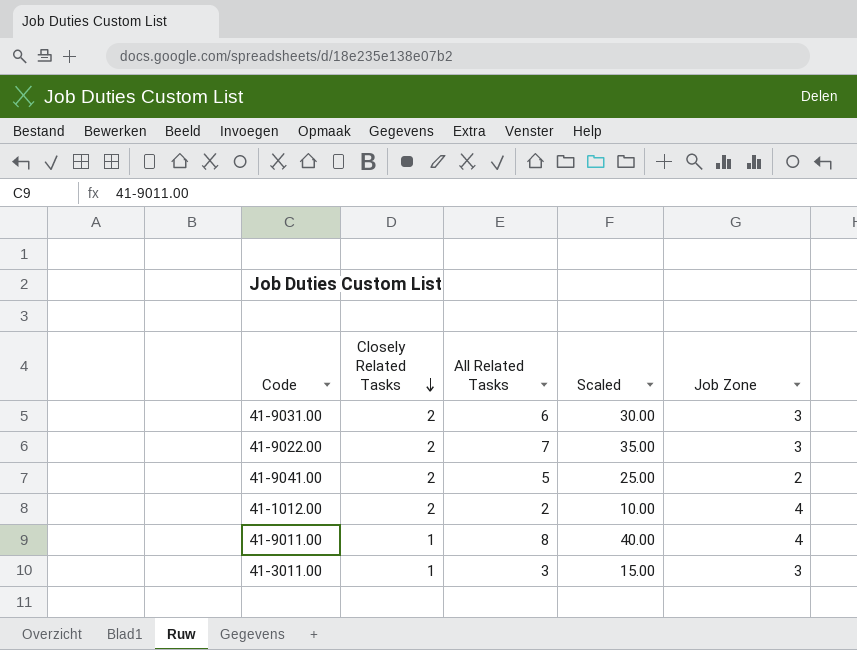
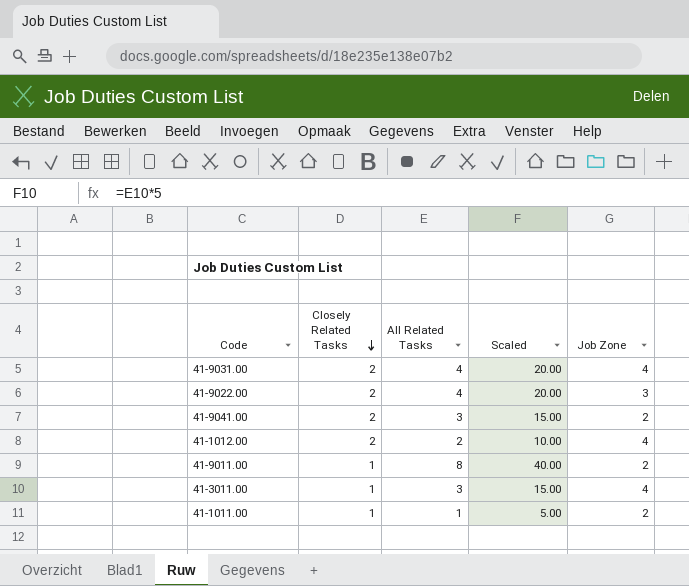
41-9031.00 | All Related Tasks: 6 -> 4
41-9031.00 | Scaled: 30.00 -> 20.00
41-9031.00 | Job Zone: 3 -> 4
41-9022.00 | All Related Tasks: 7 -> 4
41-9022.00 | Scaled: 35.00 -> 20.00
41-9041.00 | All Related Tasks: 5 -> 3
41-9041.00 | Scaled: 25.00 -> 15.00
41-9011.00 | Job Zone: 4 -> 2
41-3011.00 | Job Zone: 3 -> 4
row 41-1011.00: none -> 1 | 1 | 5.00 | 2

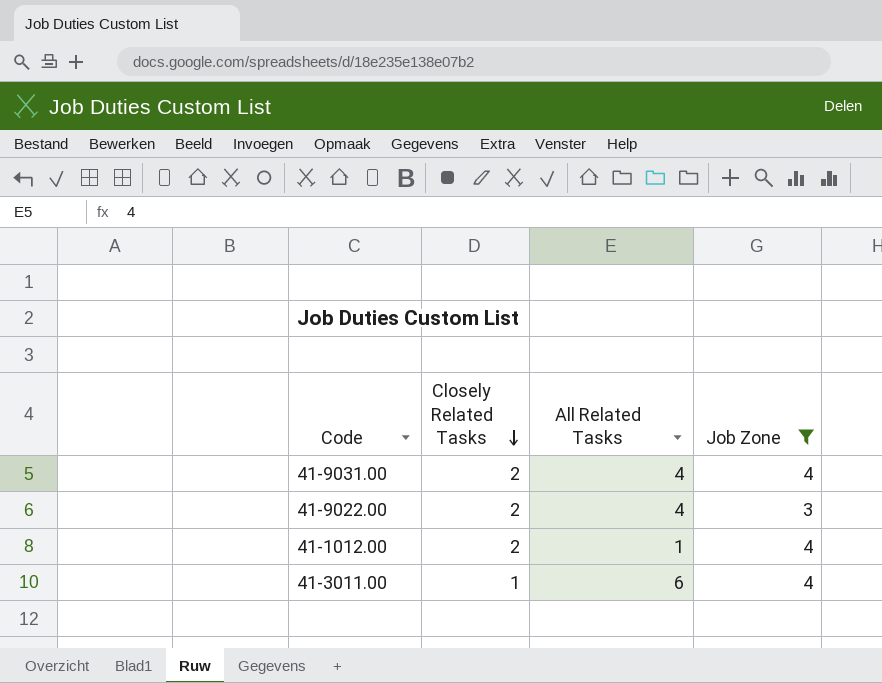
filter: none -> Job Zone != 2
column Scaled | formula: [All Related Tasks] * 5 -> none
41-1012.00 | All Related Tasks: 2 -> 1
41-3011.00 | All Related Tasks: 3 -> 6

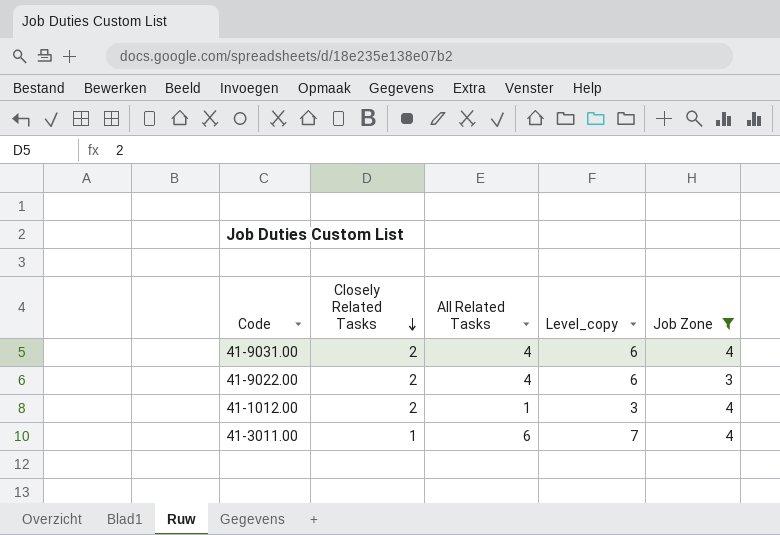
column Level_copy | formula: none -> [Closely Related Tasks] + [All Related Tasks]

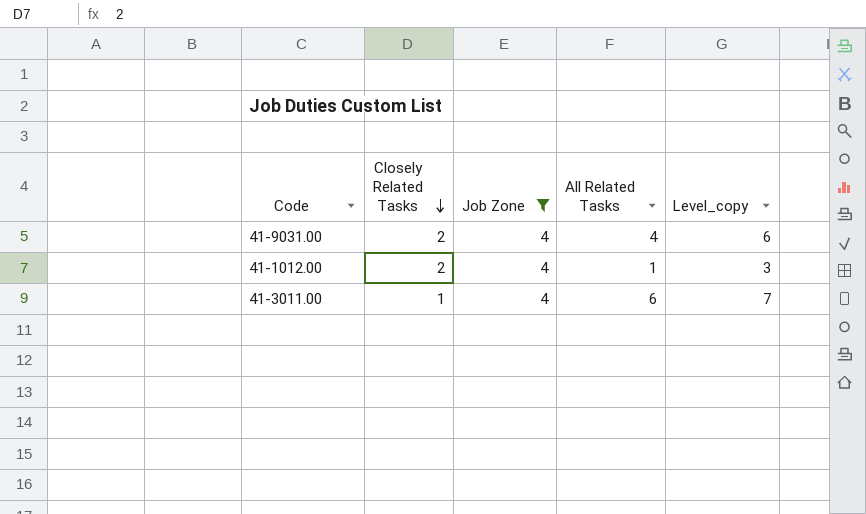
column Job Zone | position: 5 -> 3
row 41-9022.00: 2 | 4 | 6 | 3 -> none

